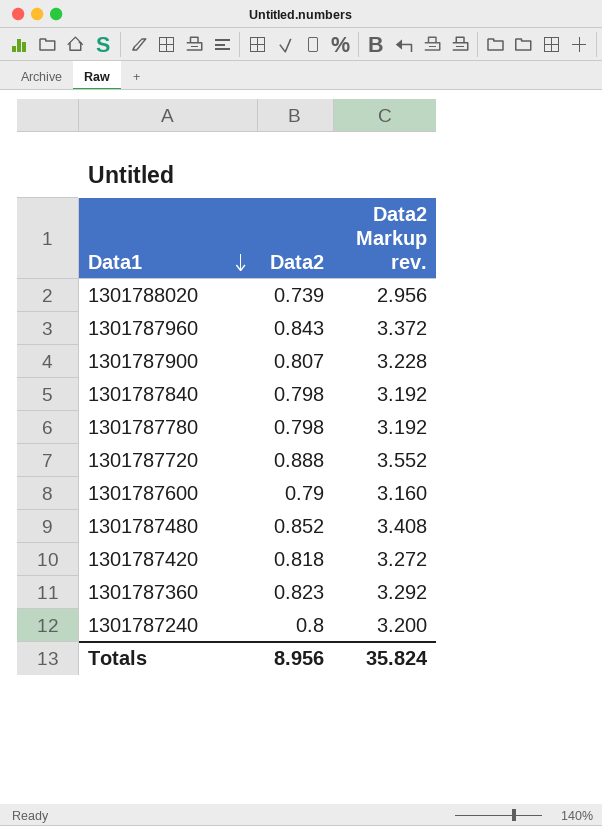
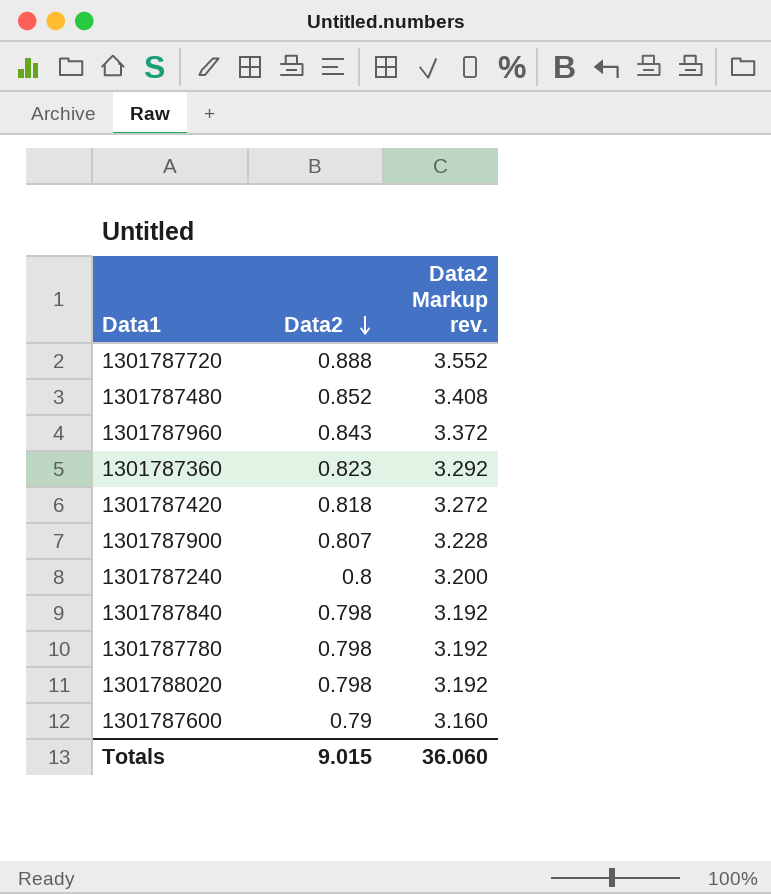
row order: Data1 descending -> Data2 descending
1301788020 | Data2: 0.739 -> 0.798
1301788020 | Data2 Markup rev.: 2.956 -> 3.192
Totals | Data2: 8.956 -> 9.015
Totals | Data2 Markup rev.: 35.824 -> 36.060

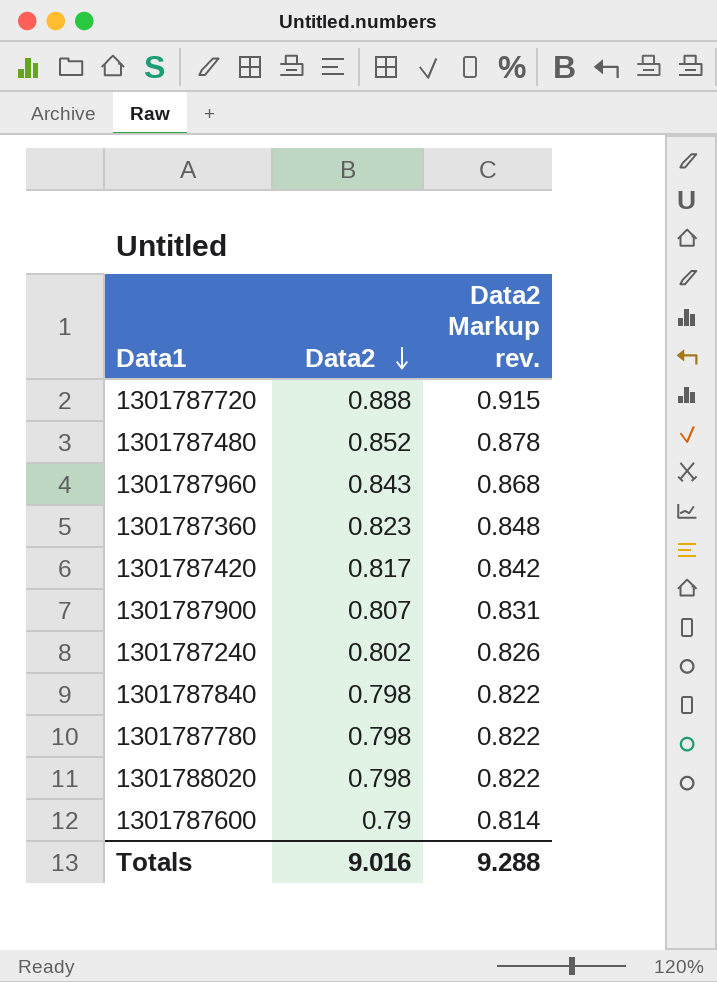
column Data2 Markup rev. | formula: [Data2] * 4 -> [Data2] * 1.03
1301787420 | Data2: 0.818 -> 0.817
1301787240 | Data2: 0.8 -> 0.802
Totals | Data2: 9.015 -> 9.016
Totals | Data2 Markup rev.: 36.060 -> 9.288

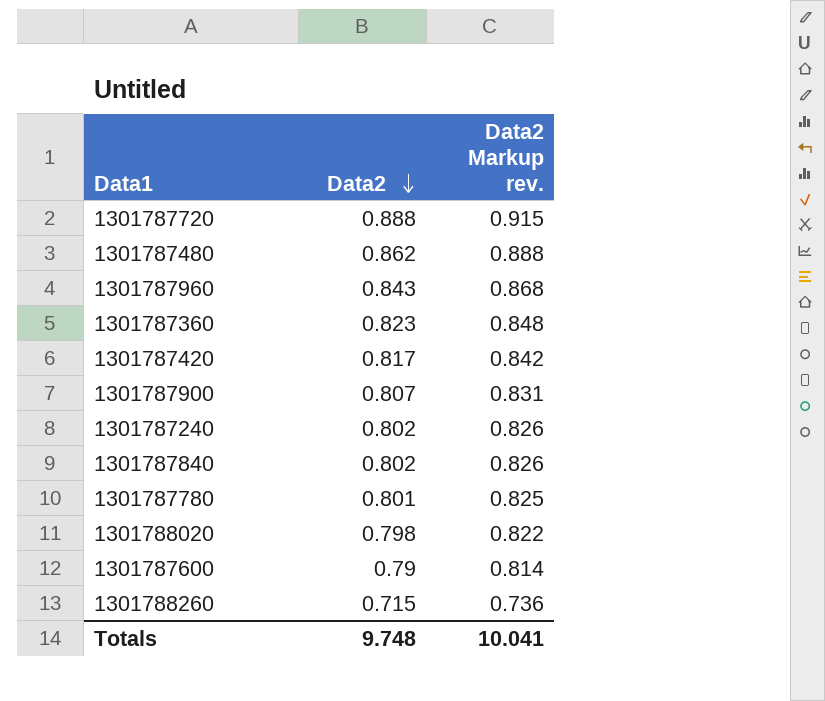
1301787480 | Data2: 0.852 -> 0.862
1301787480 | Data2 Markup rev.: 0.878 -> 0.888
1301787840 | Data2: 0.798 -> 0.802
1301787840 | Data2 Markup rev.: 0.822 -> 0.826
1301787780 | Data2: 0.798 -> 0.801
1301787780 | Data2 Markup rev.: 0.822 -> 0.825
row 1301788260: none -> 0.715 | 0.736
Totals | Data2: 9.016 -> 9.748
Totals | Data2 Markup rev.: 9.288 -> 10.041

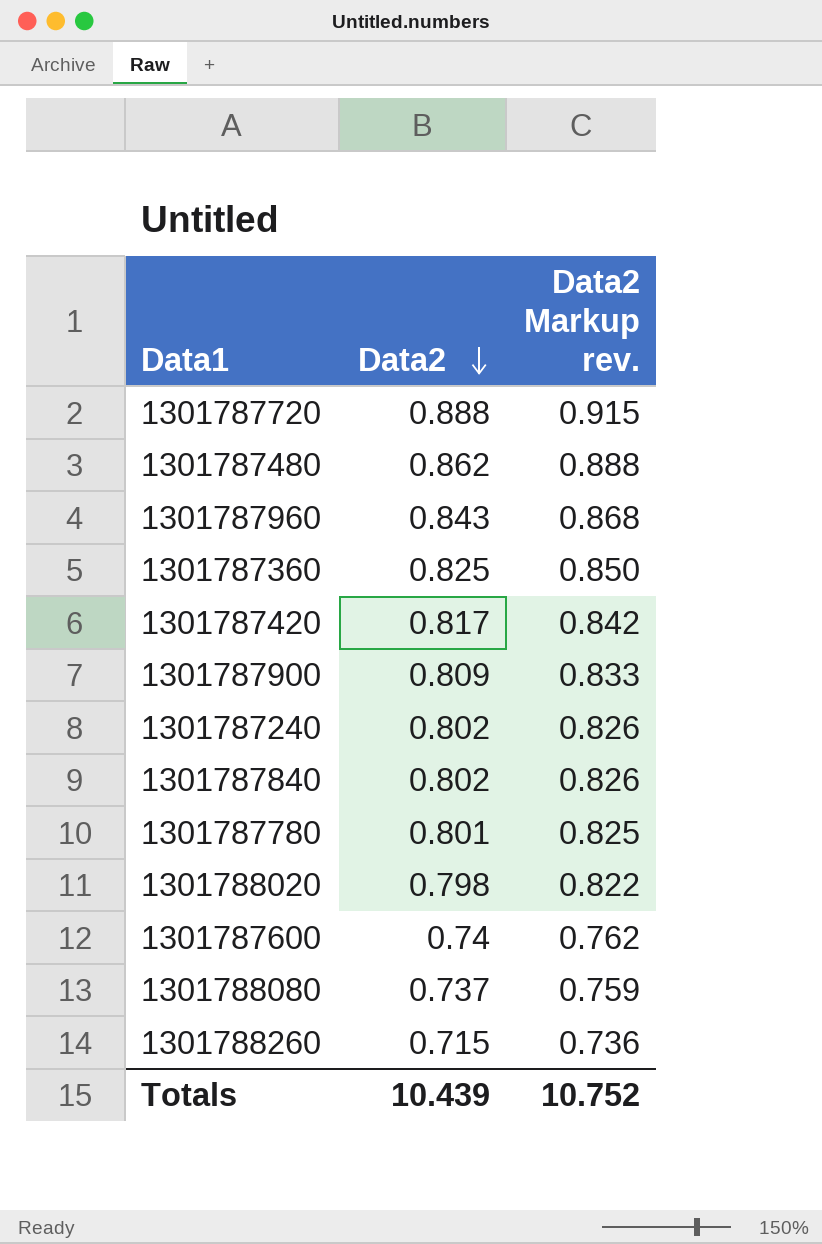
1301787360 | Data2: 0.823 -> 0.825
1301787360 | Data2 Markup rev.: 0.848 -> 0.850
1301787900 | Data2: 0.807 -> 0.809
1301787900 | Data2 Markup rev.: 0.831 -> 0.833
1301787600 | Data2: 0.79 -> 0.74
1301787600 | Data2 Markup rev.: 0.814 -> 0.762
row 1301788080: none -> 0.737 | 0.759
Totals | Data2: 9.748 -> 10.439
Totals | Data2 Markup rev.: 10.041 -> 10.752

